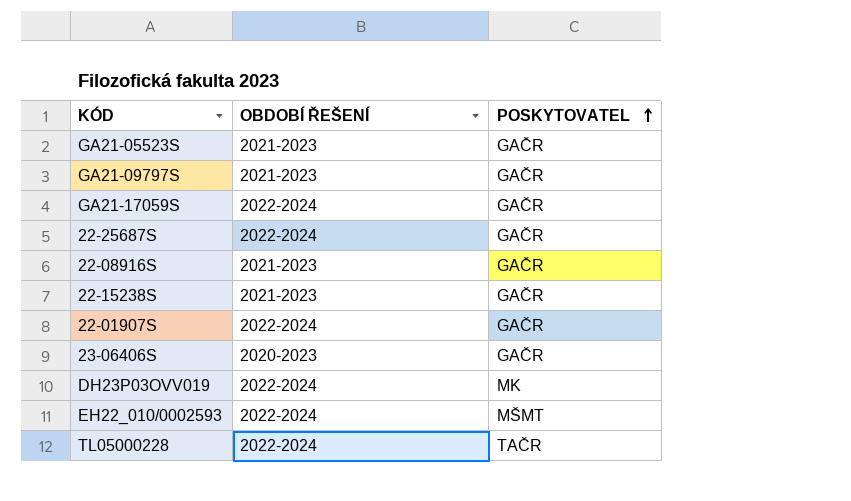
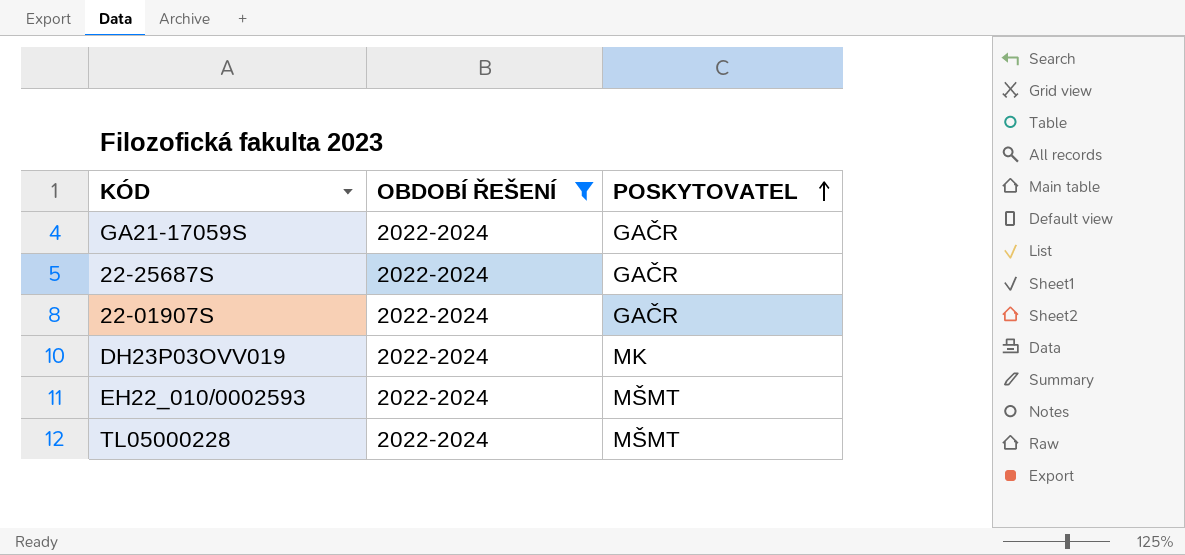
filter: none -> OBDOBÍ ŘEŠENÍ = 2022-2024
TL05000228 | POSKYTOVATEL: TAČR -> MŠMT

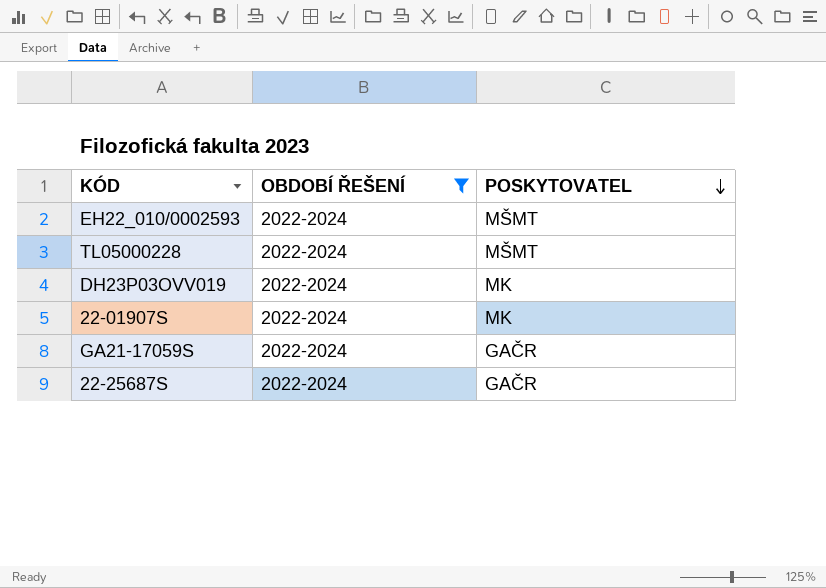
row order: POSKYTOVATEL ascending -> POSKYTOVATEL descending
22-01907S | POSKYTOVATEL: GAČR -> MK

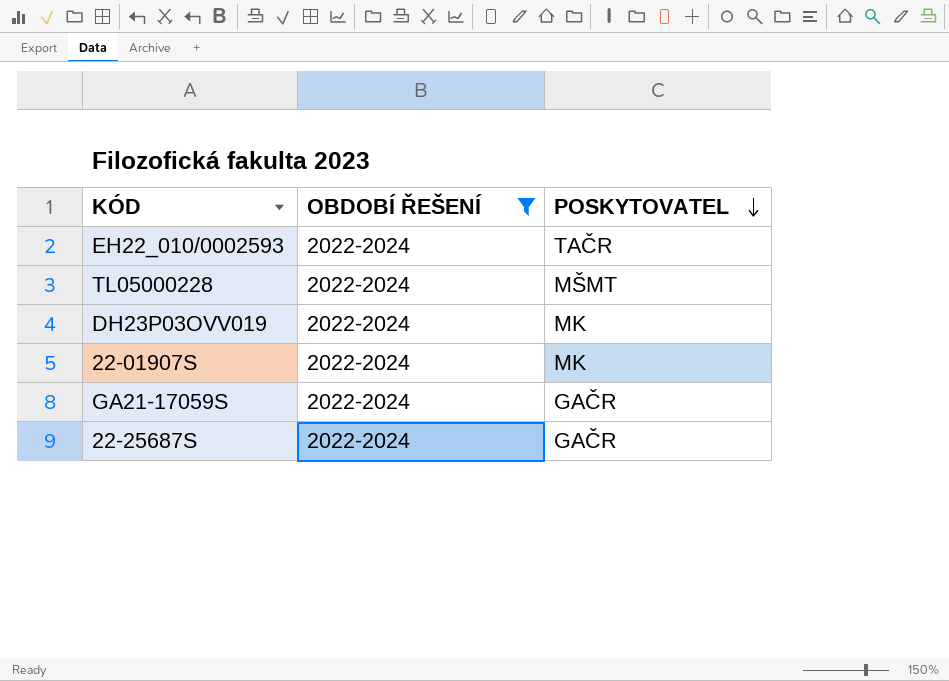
EH22_010/0002593 | POSKYTOVATEL: MŠMT -> TAČR

